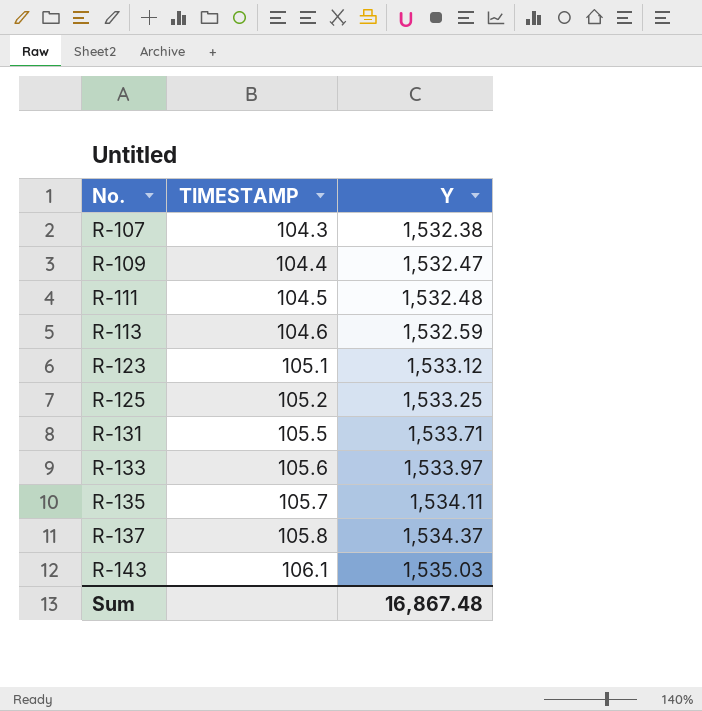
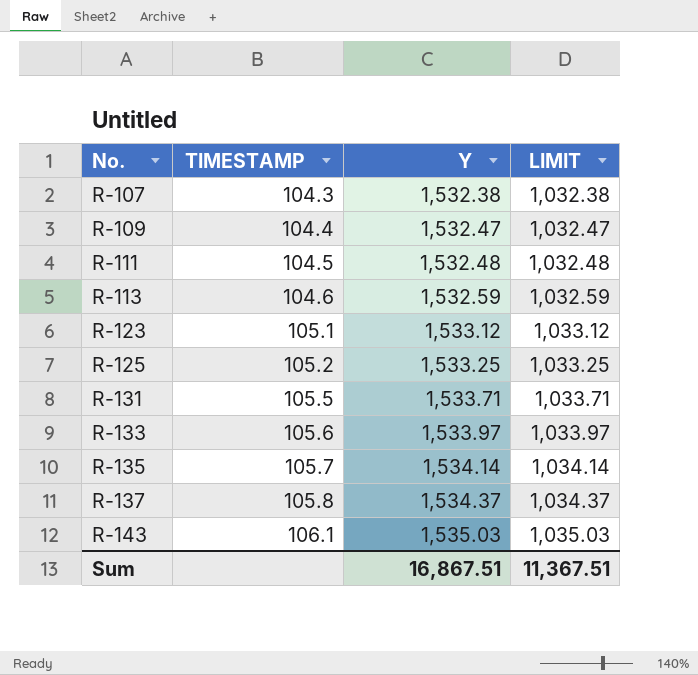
column LIMIT | formula: none -> [Y] - 500
R-135 | Y: 1,534.11 -> 1,534.14
Sum | Y: 16,867.48 -> 16,867.51

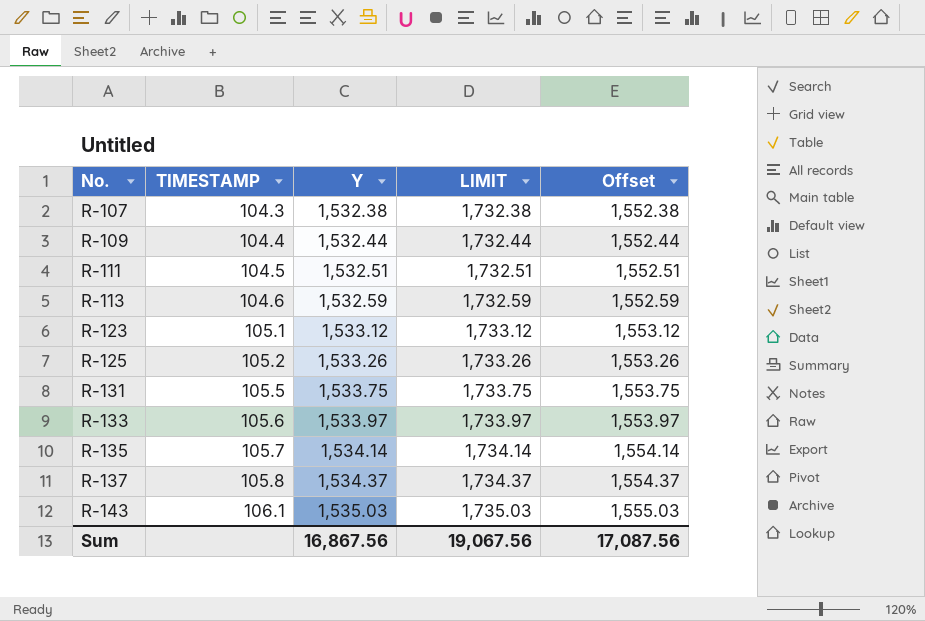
column LIMIT | formula: [Y] - 500 -> [Y] + 200
column Offset | formula: none -> [Y] + 20
R-109 | Y: 1,532.47 -> 1,532.44
R-111 | Y: 1,532.48 -> 1,532.51
R-125 | Y: 1,533.25 -> 1,533.26
R-131 | Y: 1,533.71 -> 1,533.75
Sum | Y: 16,867.51 -> 16,867.56
Sum | LIMIT: 11,367.51 -> 19,067.56

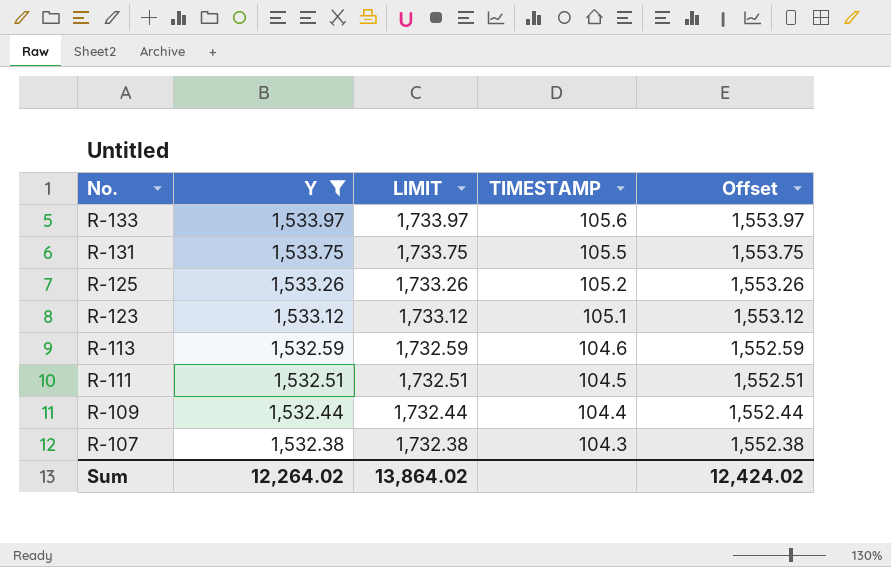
filter: none -> Y <= 1,533.97
row order: No. ascending -> No. descending
column TIMESTAMP | position: 2 -> 4
Sum | Y: 16,867.56 -> 12,264.02
Sum | LIMIT: 19,067.56 -> 13,864.02
Sum | Offset: 17,087.56 -> 12,424.02

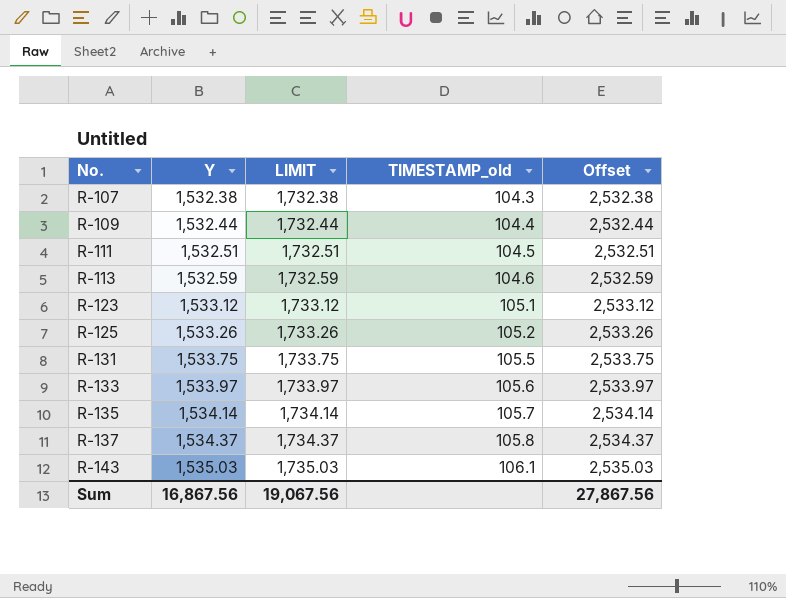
filter: Y <= 1,533.97 -> none
row order: No. descending -> No. ascending
column name: TIMESTAMP -> TIMESTAMP_old
column Offset | formula: [Y] + 20 -> [Y] + 1000
Sum | Y: 12,264.02 -> 16,867.56
Sum | LIMIT: 13,864.02 -> 19,067.56
Sum | Offset: 12,424.02 -> 27,867.56

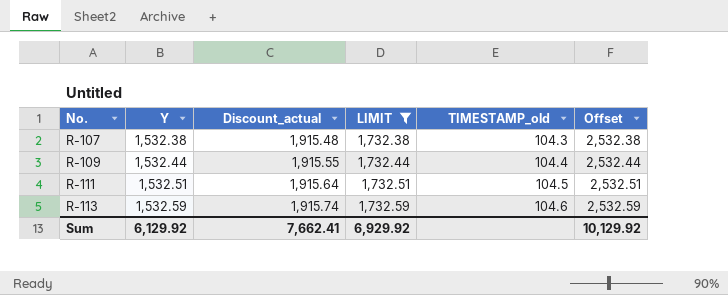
filter: none -> LIMIT <= 1,732.59
column Discount_actual | formula: none -> [Y] * 1.25
Sum | Y: 16,867.56 -> 6,129.92
Sum | LIMIT: 19,067.56 -> 6,929.92
Sum | Offset: 27,867.56 -> 10,129.92

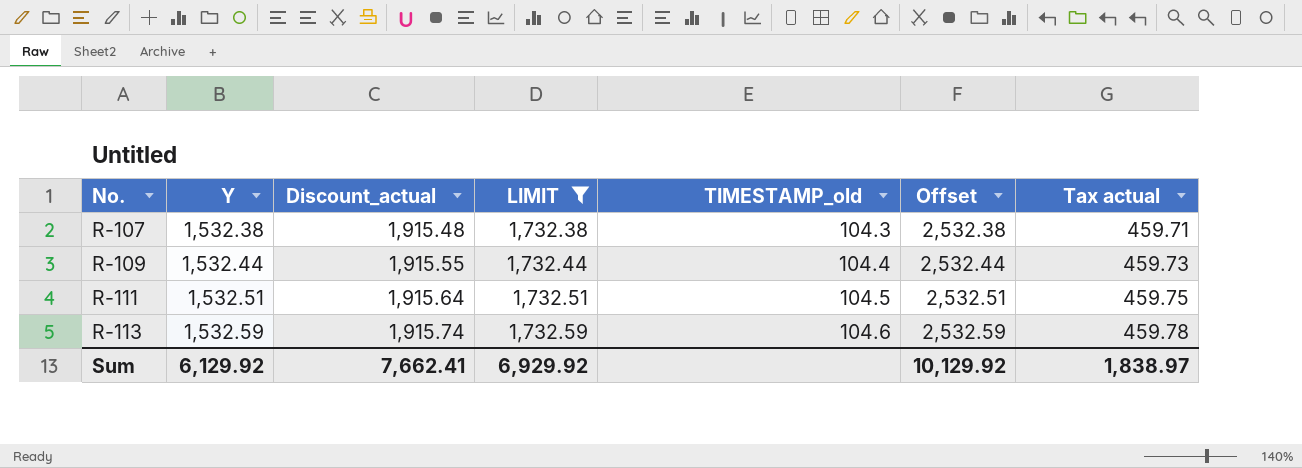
column Tax actual | formula: none -> [Y] * 0.3

